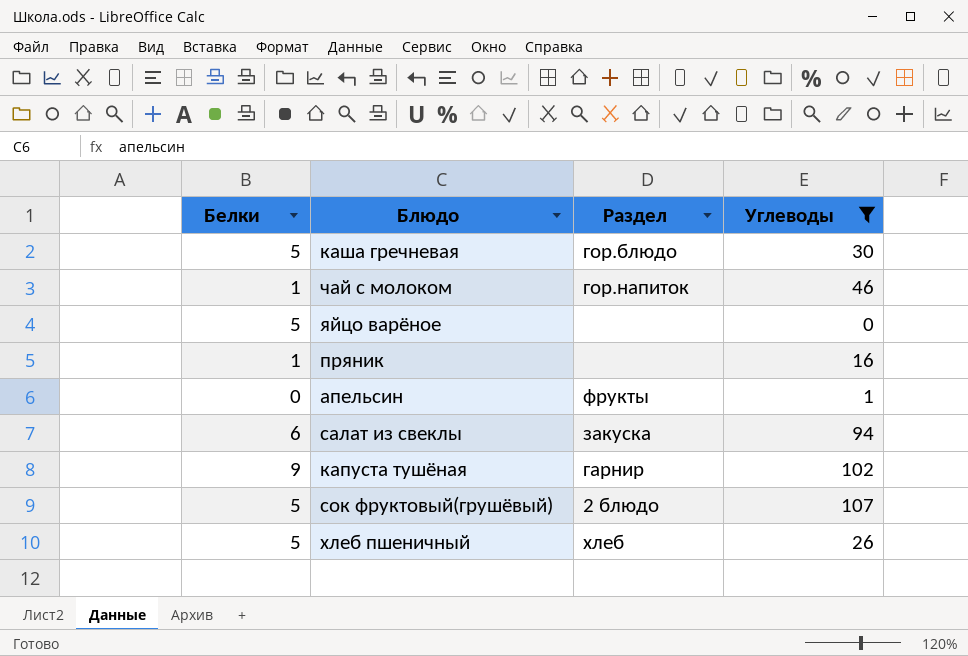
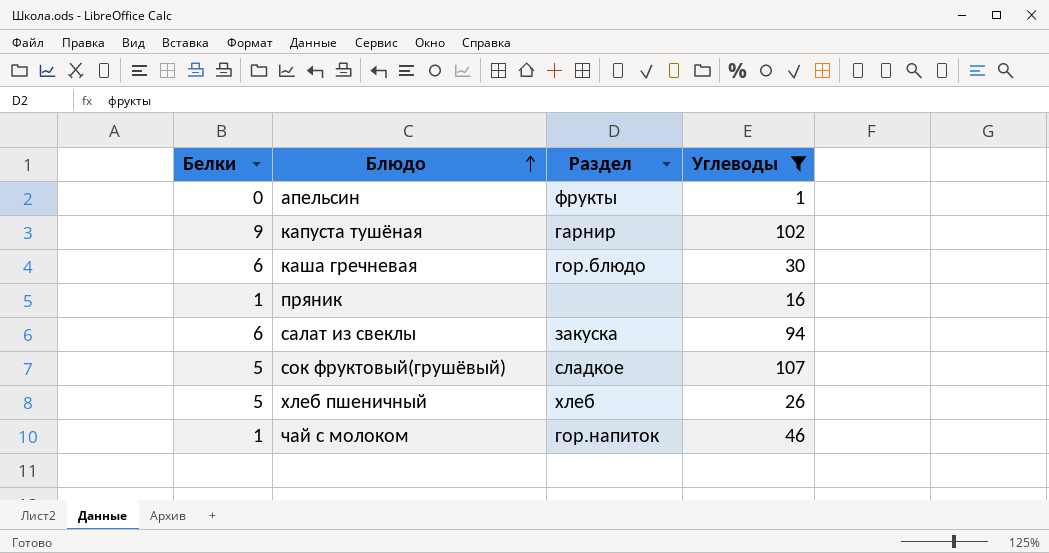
row order: none -> Блюдо ascending
row яйцо варёное: 5 | none | 0 -> none
каша гречневая | Белки: 5 -> 6
сок фруктовый(грушёвый) | Раздел: 2 блюдо -> сладкое

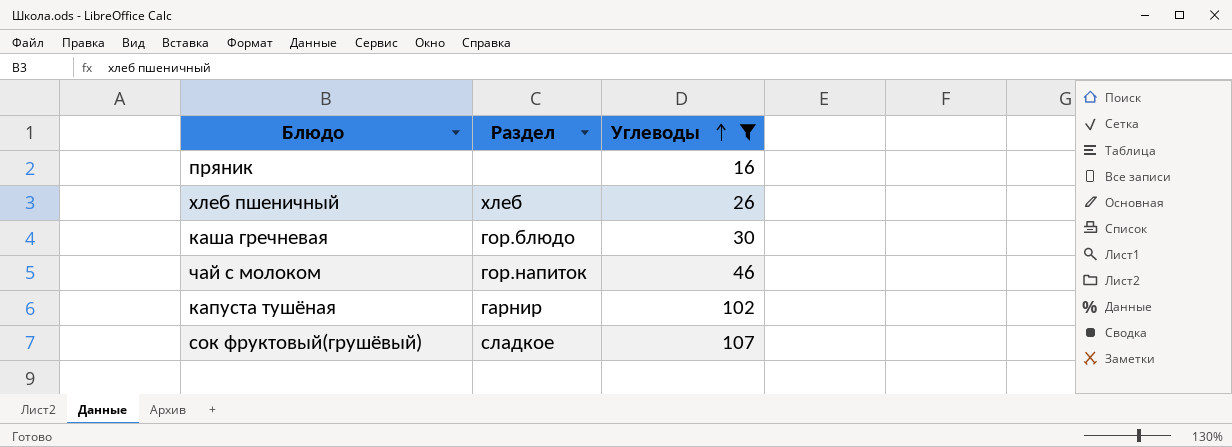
row order: Блюдо ascending -> Углеводы ascending
column Белки | position: 1 -> none
row апельсин: 0 | фрукты | 1 -> none
row салат из свеклы: 6 | закуска | 94 -> none

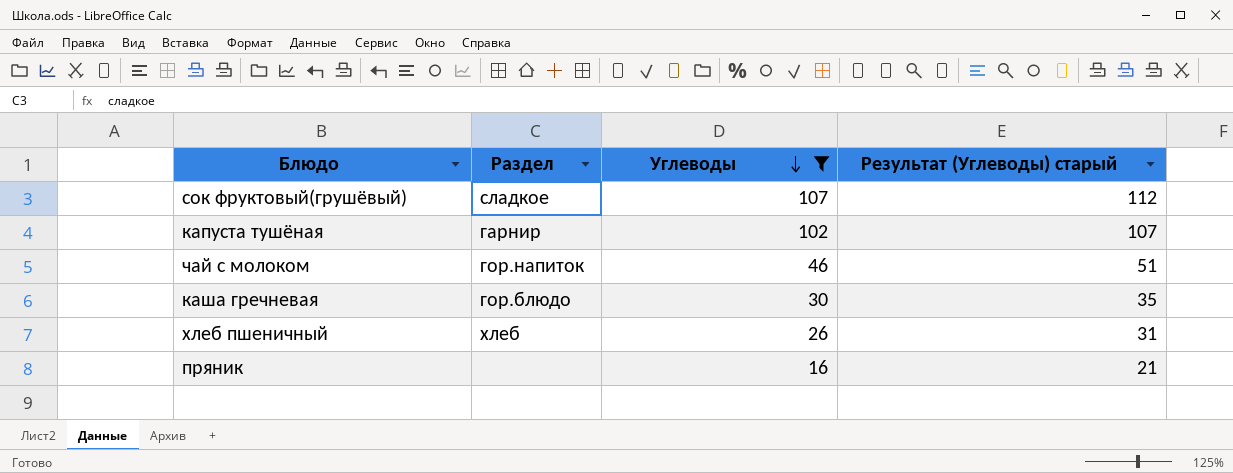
row order: Углеводы ascending -> Углеводы descending
column Результат (Углеводы) старый | formula: none -> [Углеводы] + 5

